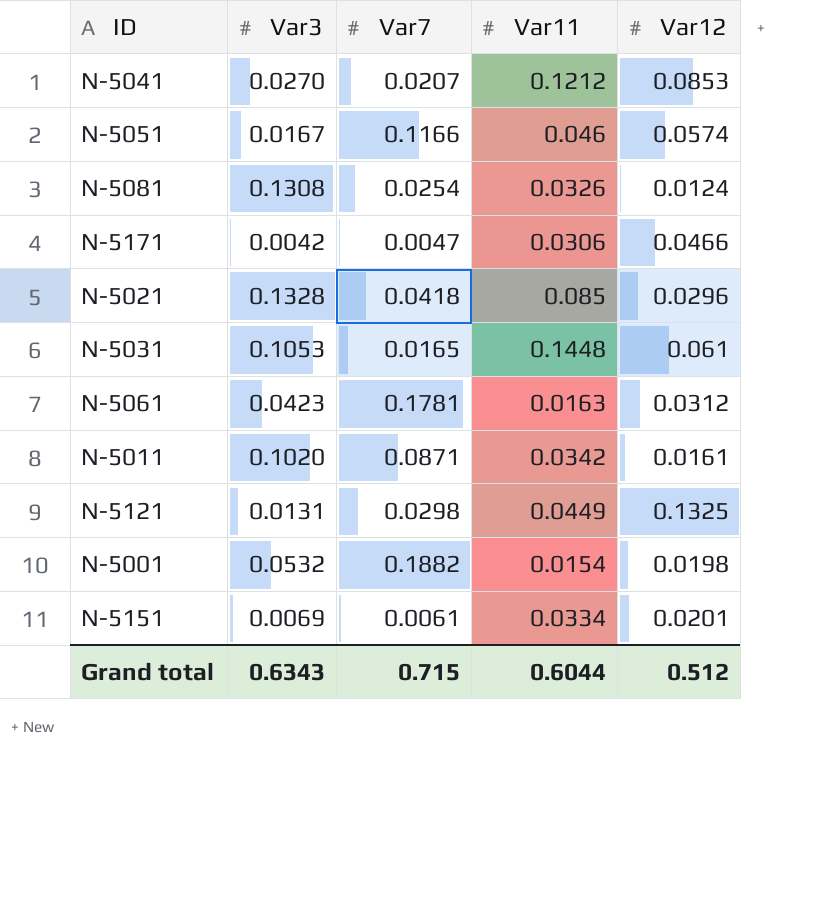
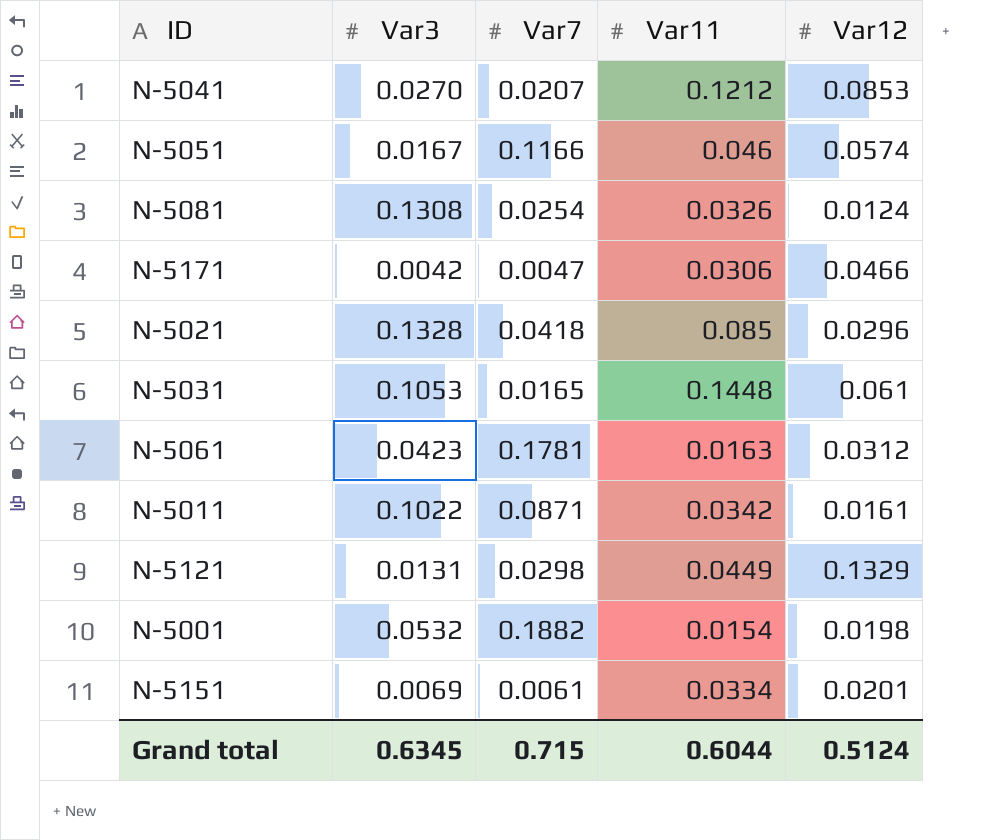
N-5011 | Var3: 0.1020 -> 0.1022
N-5121 | Var12: 0.1325 -> 0.1329
Grand total | Var3: 0.6343 -> 0.6345
Grand total | Var12: 0.512 -> 0.5124

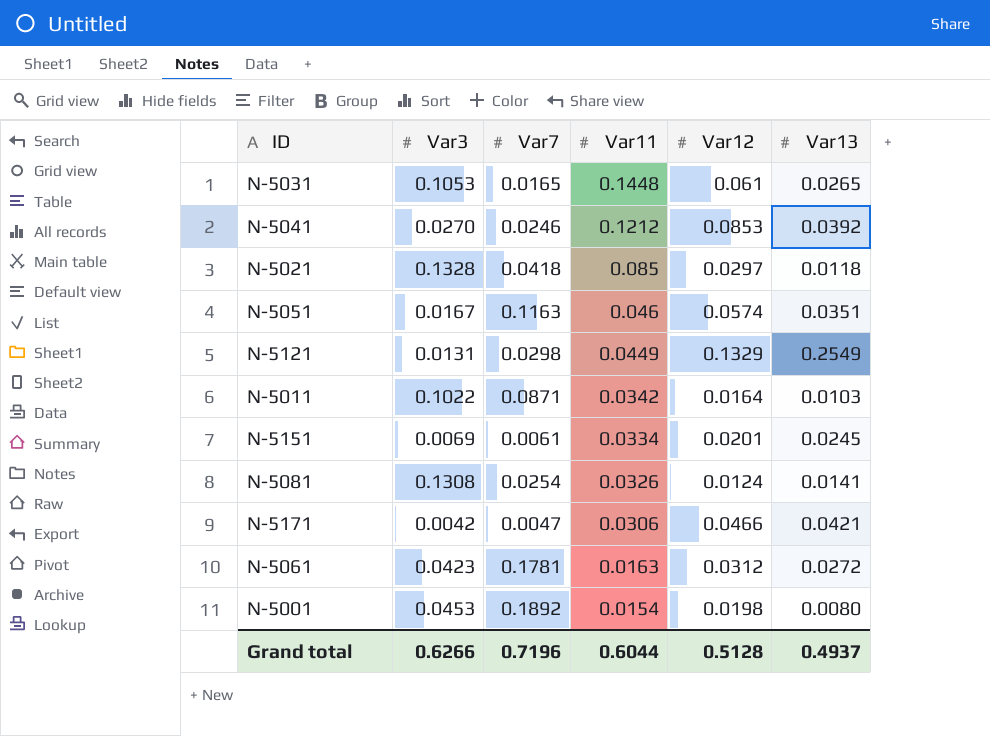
row order: none -> Var11 descending
column Var13 | position: none -> 6
N-5041 | Var7: 0.0207 -> 0.0246
N-5021 | Var12: 0.0296 -> 0.0297
N-5051 | Var7: 0.1166 -> 0.1163
N-5011 | Var12: 0.0161 -> 0.0164
N-5001 | Var3: 0.0532 -> 0.0453
N-5001 | Var7: 0.1882 -> 0.1892
Grand total | Var3: 0.6345 -> 0.6266
Grand total | Var7: 0.715 -> 0.7196
Grand total | Var12: 0.5124 -> 0.5128

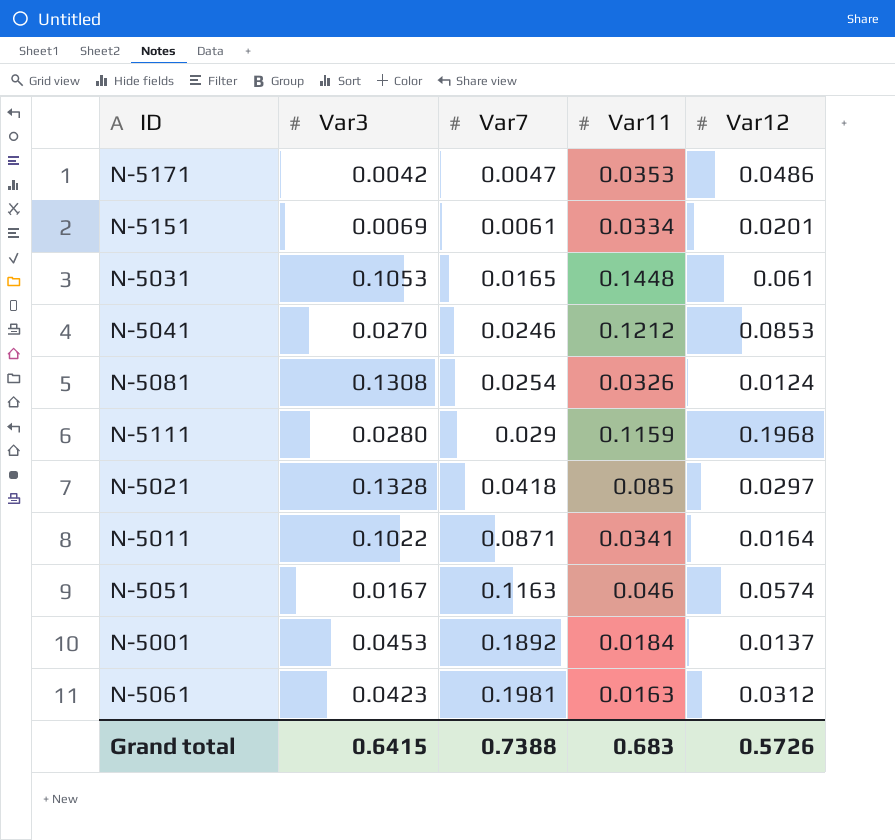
row order: Var11 descending -> Var7 ascending
column Var13 | position: 6 -> none
row N-5121: 0.0131 | 0.0298 | 0.0449 | 0.1329 | 0.2549 -> none
N-5171 | Var11: 0.0306 -> 0.0353
N-5171 | Var12: 0.0466 -> 0.0486
row N-5111: none -> 0.0280 | 0.029 | 0.1159 | 0.1968
N-5011 | Var11: 0.0342 -> 0.0341
N-5001 | Var11: 0.0154 -> 0.0184
N-5001 | Var12: 0.0198 -> 0.0137
N-5061 | Var7: 0.1781 -> 0.1981
Grand total | Var3: 0.6266 -> 0.6415
Grand total | Var7: 0.7196 -> 0.7388
Grand total | Var11: 0.6044 -> 0.683
Grand total | Var12: 0.5128 -> 0.5726

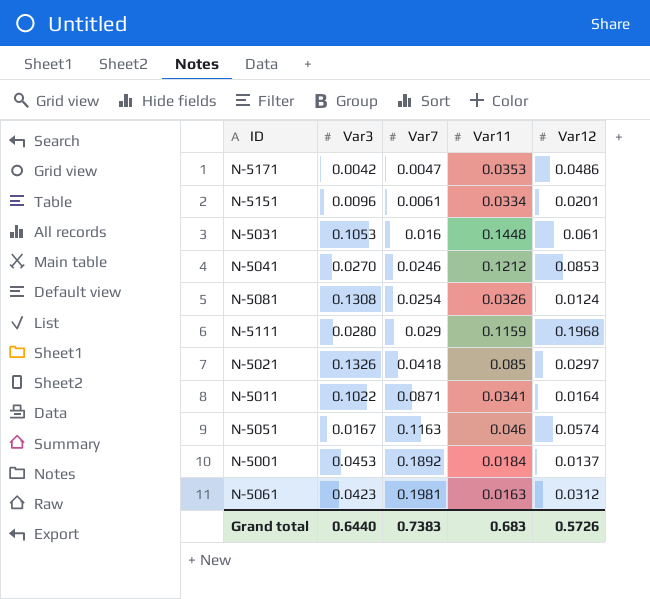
N-5151 | Var3: 0.0069 -> 0.0096
N-5031 | Var7: 0.0165 -> 0.016
N-5021 | Var3: 0.1328 -> 0.1326
Grand total | Var3: 0.6415 -> 0.6440
Grand total | Var7: 0.7388 -> 0.7383

